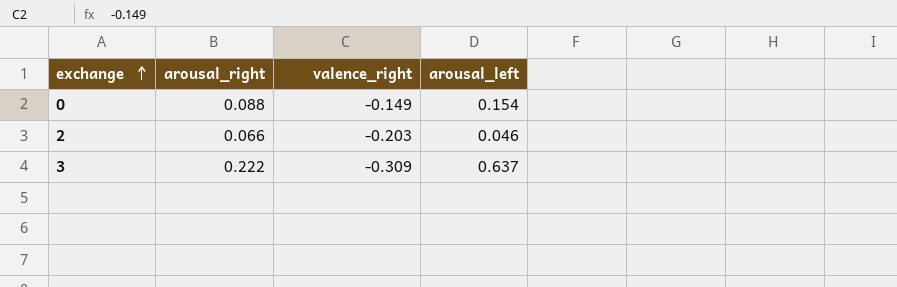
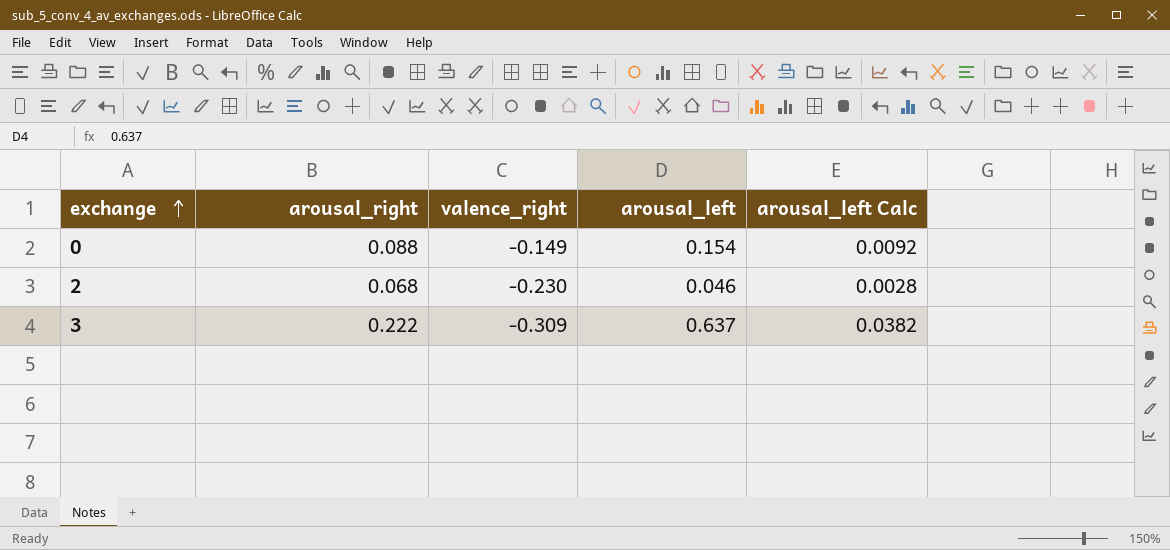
column arousal_left Calc | formula: none -> [arousal_left] * 0.06
2 | arousal_right: 0.066 -> 0.068
2 | valence_right: -0.203 -> -0.230

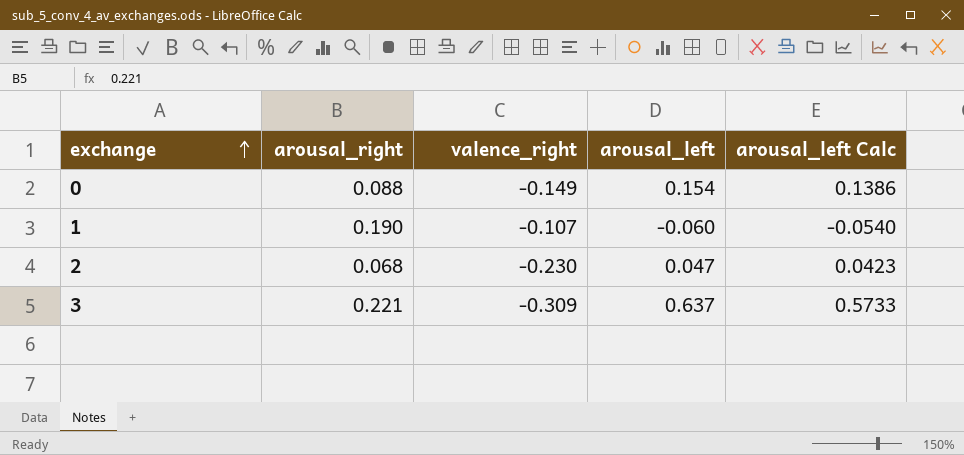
column arousal_left Calc | formula: [arousal_left] * 0.06 -> [arousal_left] * 0.9
row 1: none -> 0.190 | -0.107 | -0.060 | -0.0540
2 | arousal_left: 0.046 -> 0.047
3 | arousal_right: 0.222 -> 0.221

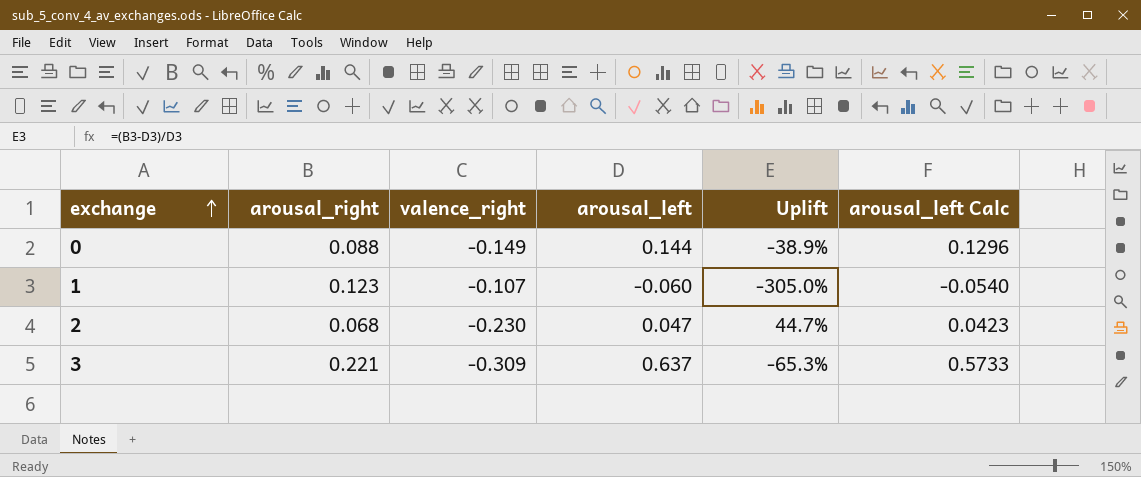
column Uplift | formula: none -> ([arousal_right] - [arousal_left]) / [arousal_left]
0 | arousal_left: 0.154 -> 0.144
0 | arousal_left Calc: 0.1386 -> 0.1296
1 | arousal_right: 0.190 -> 0.123

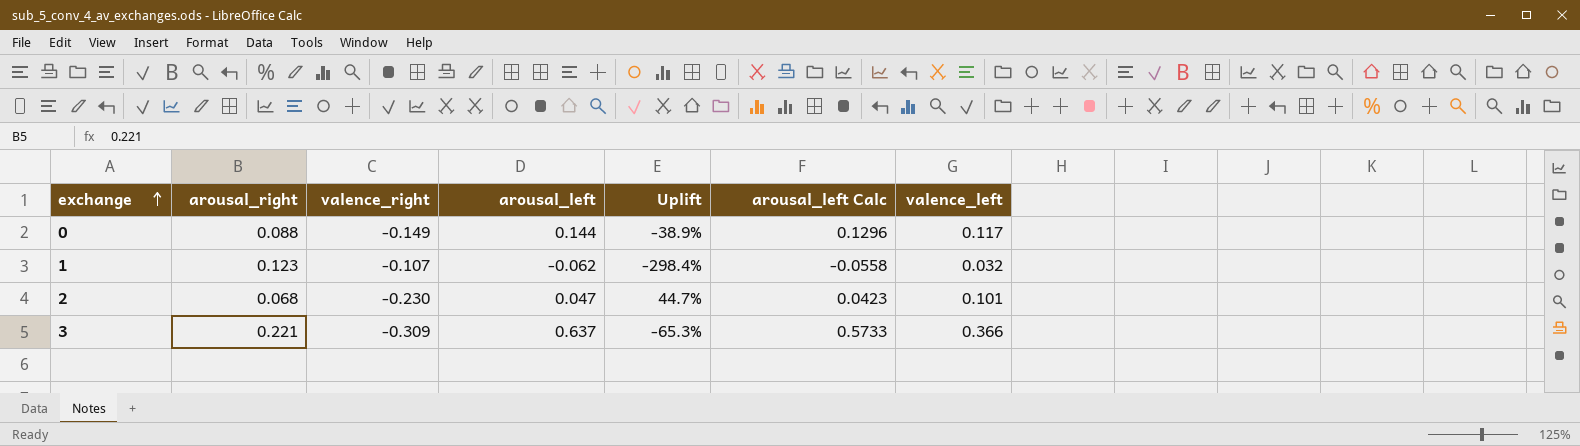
column valence_left | position: none -> 7
1 | arousal_left: -0.060 -> -0.062
1 | Uplift: -305.0% -> -298.4%
1 | arousal_left Calc: -0.0540 -> -0.0558

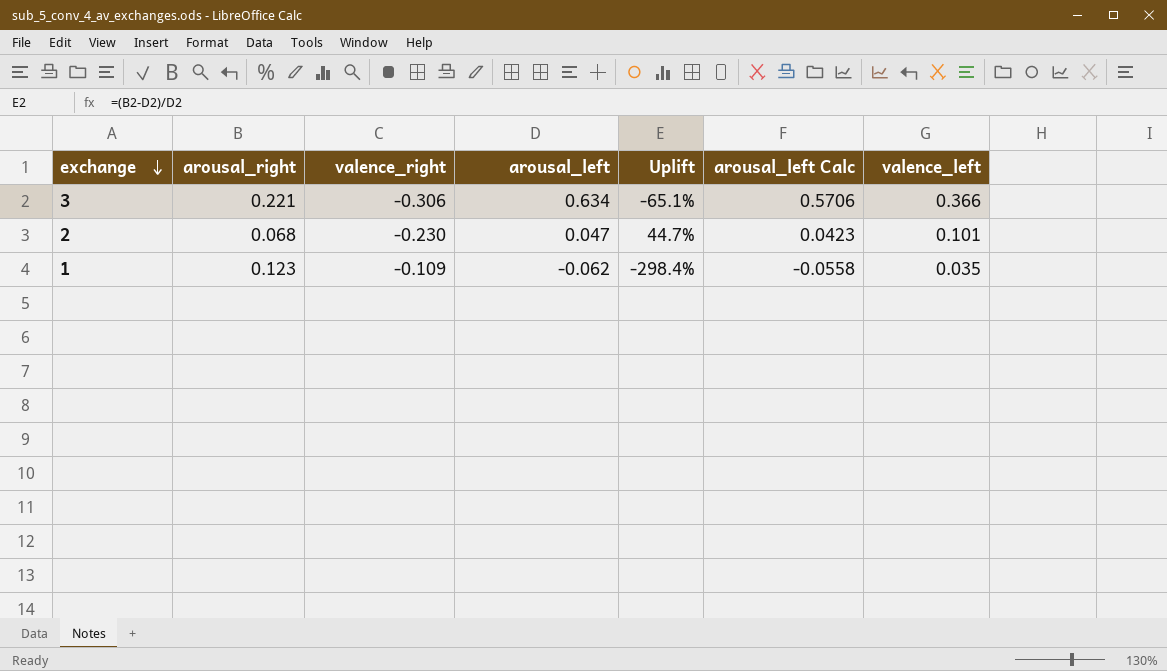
row order: exchange ascending -> exchange descending
row 0: 0.088 | -0.149 | 0.144 | -38.9% | 0.1296 | 0.117 -> none
3 | valence_right: -0.309 -> -0.306
3 | arousal_left: 0.637 -> 0.634
3 | Uplift: -65.3% -> -65.1%
3 | arousal_left Calc: 0.5733 -> 0.5706
1 | valence_right: -0.107 -> -0.109
1 | valence_left: 0.032 -> 0.035

